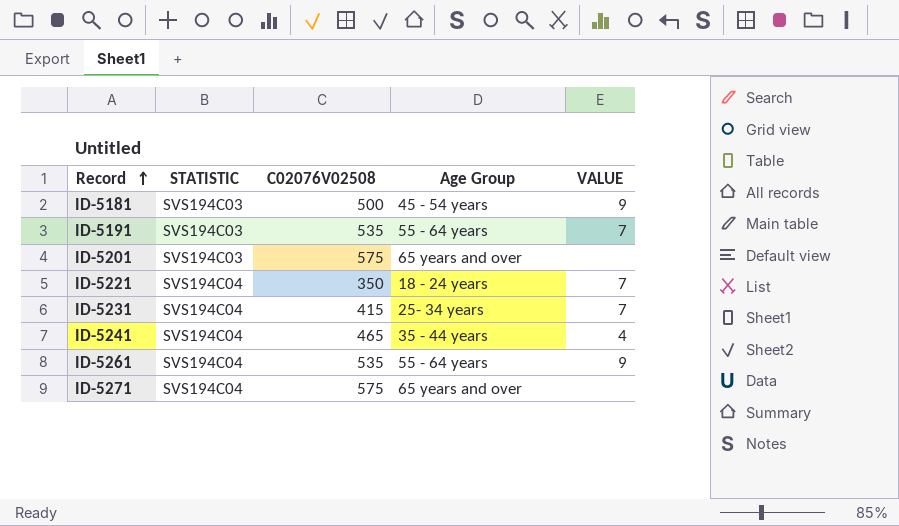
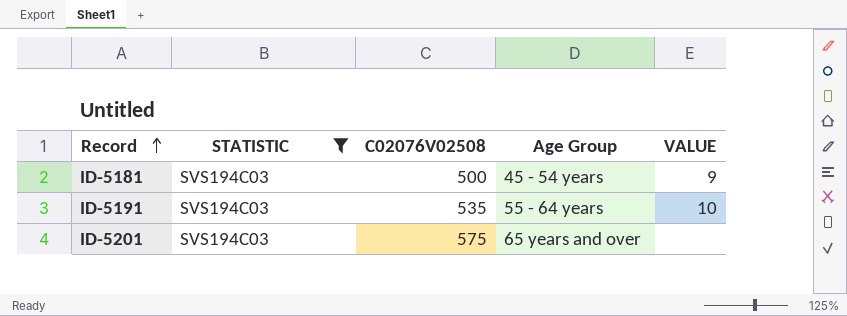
filter: none -> STATISTIC = SVS194C03
ID-5191 | VALUE: 7 -> 10

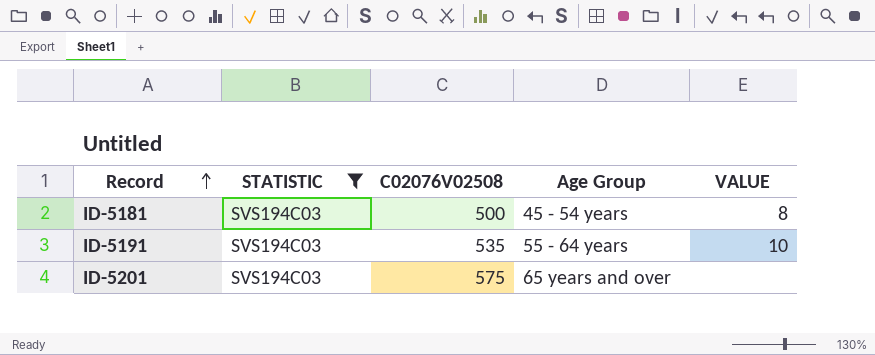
ID-5181 | VALUE: 9 -> 8

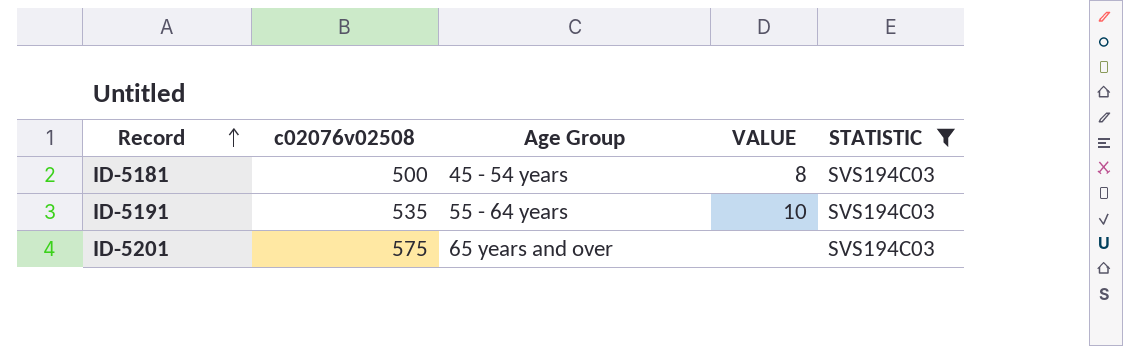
column name: C02076V02508 -> c02076v02508
column STATISTIC | position: 2 -> 5

